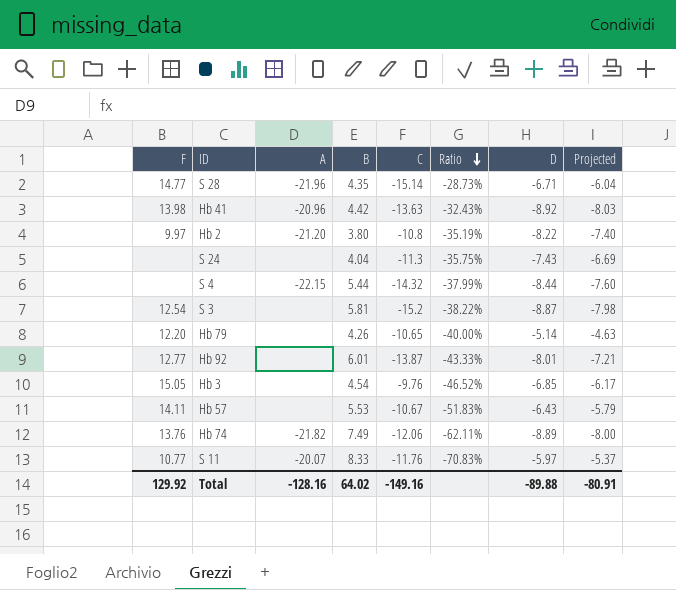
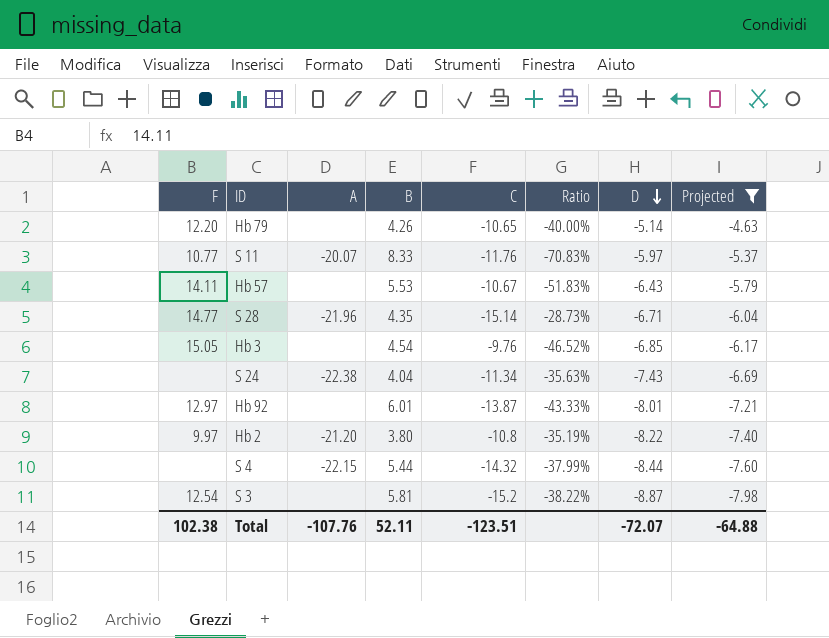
filter: none -> Projected >= -7.98
row order: Ratio descending -> D descending
S 24 | A: none -> -22.38
S 24 | C: -11.3 -> -11.34
S 24 | Ratio: -35.75% -> -35.63%
Hb 92 | F: 12.77 -> 12.97
Total | F: 129.92 -> 102.38
Total | A: -128.16 -> -107.76
Total | B: 64.02 -> 52.11
Total | C: -149.16 -> -123.51
Total | D: -89.88 -> -72.07
Total | Projected: -80.91 -> -64.88

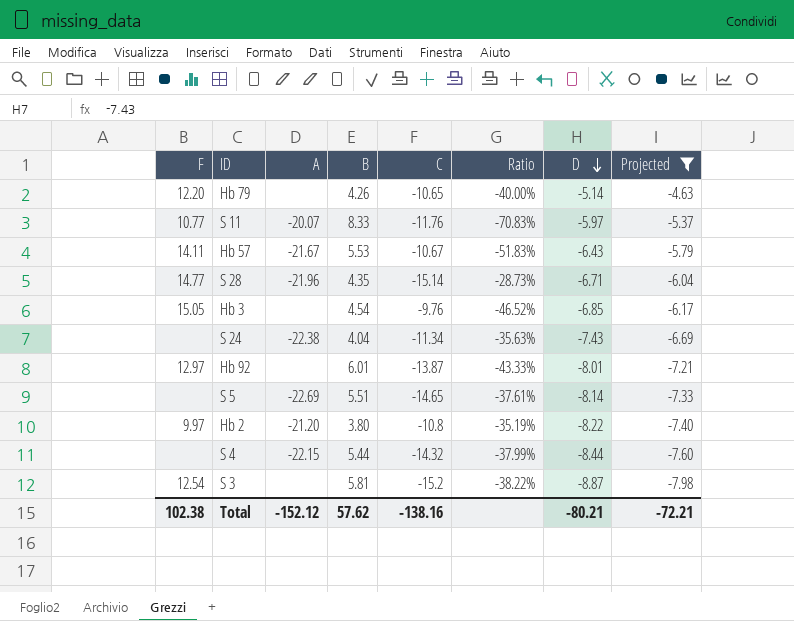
Hb 57 | A: none -> -21.67
row S 5: none -> none | -22.69 | 5.51 | -14.65 | -37.61% | -8.14 | -7.33
Total | A: -107.76 -> -152.12
Total | B: 52.11 -> 57.62
Total | C: -123.51 -> -138.16
Total | D: -72.07 -> -80.21
Total | Projected: -64.88 -> -72.21

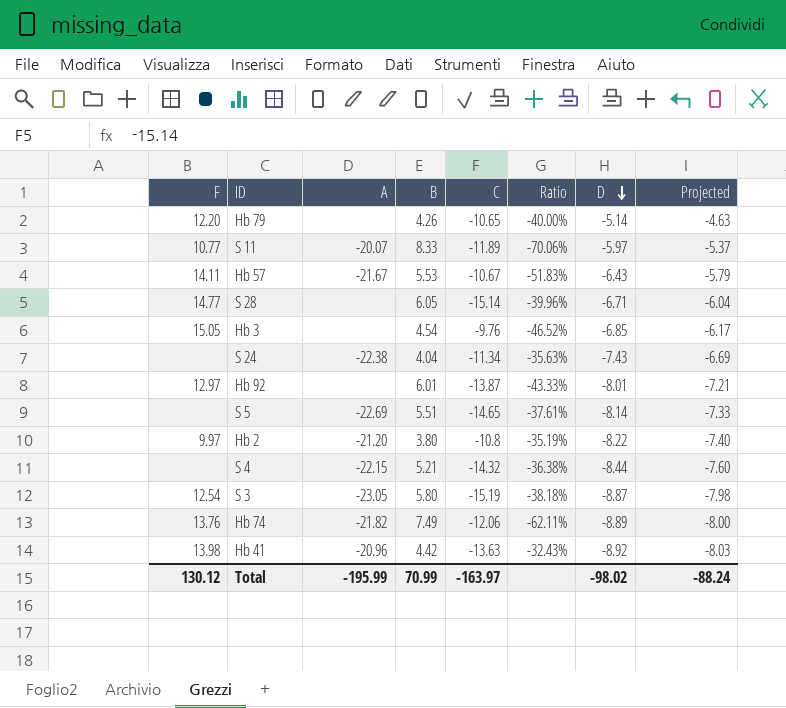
filter: Projected >= -7.98 -> none
S 11 | C: -11.76 -> -11.89
S 11 | Ratio: -70.83% -> -70.06%
S 28 | A: -21.96 -> none
S 28 | B: 4.35 -> 6.05
S 28 | Ratio: -28.73% -> -39.96%
S 4 | B: 5.44 -> 5.21
S 4 | Ratio: -37.99% -> -36.38%
S 3 | A: none -> -23.05
S 3 | B: 5.81 -> 5.80
S 3 | C: -15.2 -> -15.19
S 3 | Ratio: -38.22% -> -38.18%
Total | F: 102.38 -> 130.12
Total | A: -152.12 -> -195.99
Total | B: 57.62 -> 70.99
Total | C: -138.16 -> -163.97
Total | D: -80.21 -> -98.02
Total | Projected: -72.21 -> -88.24

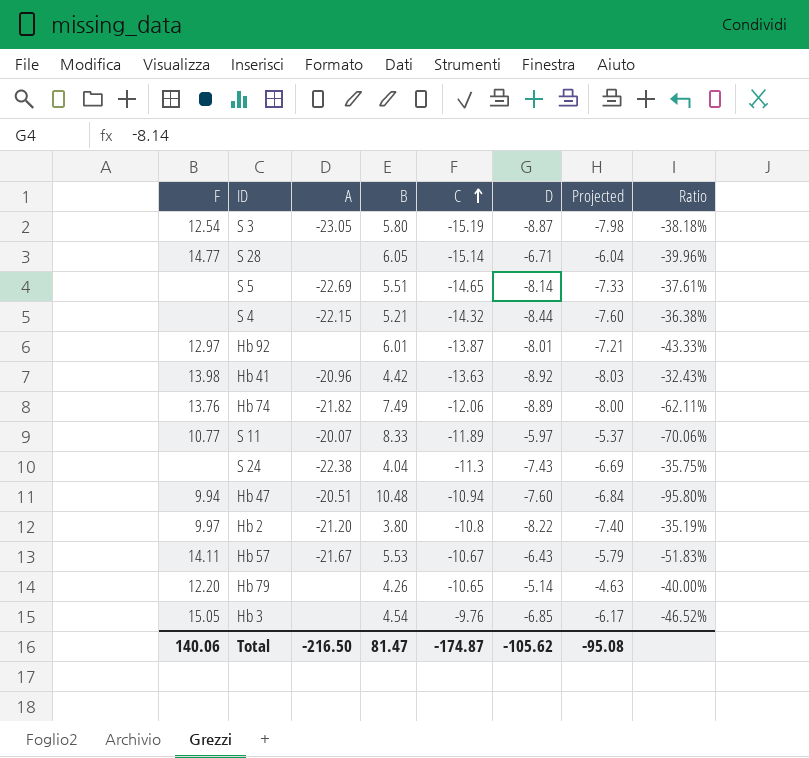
row order: D descending -> C ascending
column Ratio | position: 6 -> 8
S 24 | C: -11.34 -> -11.3
S 24 | Ratio: -35.63% -> -35.75%
row Hb 47: none -> 9.94 | -20.51 | 10.48 | -10.94 | -7.60 | -6.84 | -95.80%
Total | F: 130.12 -> 140.06
Total | A: -195.99 -> -216.50
Total | B: 70.99 -> 81.47
Total | C: -163.97 -> -174.87
Total | D: -98.02 -> -105.62
Total | Projected: -88.24 -> -95.08

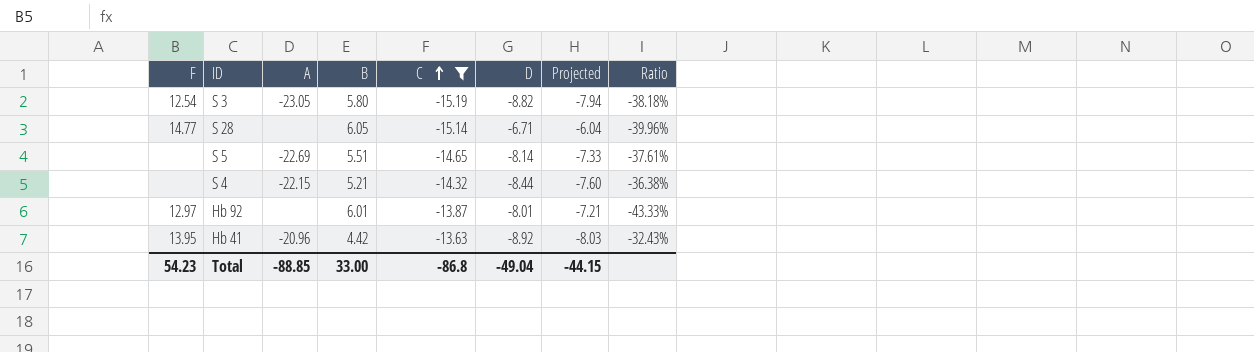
filter: none -> C <= -13.63
S 3 | D: -8.87 -> -8.82
S 3 | Projected: -7.98 -> -7.94
Hb 41 | F: 13.98 -> 13.95
Total | F: 140.06 -> 54.23
Total | A: -216.50 -> -88.85
Total | B: 81.47 -> 33.00
Total | C: -174.87 -> -86.8
Total | D: -105.62 -> -49.04
Total | Projected: -95.08 -> -44.15

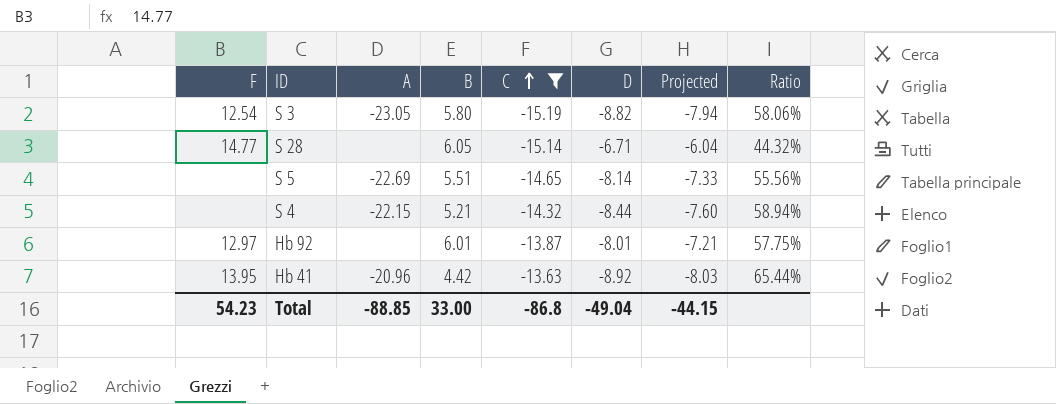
column Ratio | formula: [B] / [C] -> [D] / [C]

